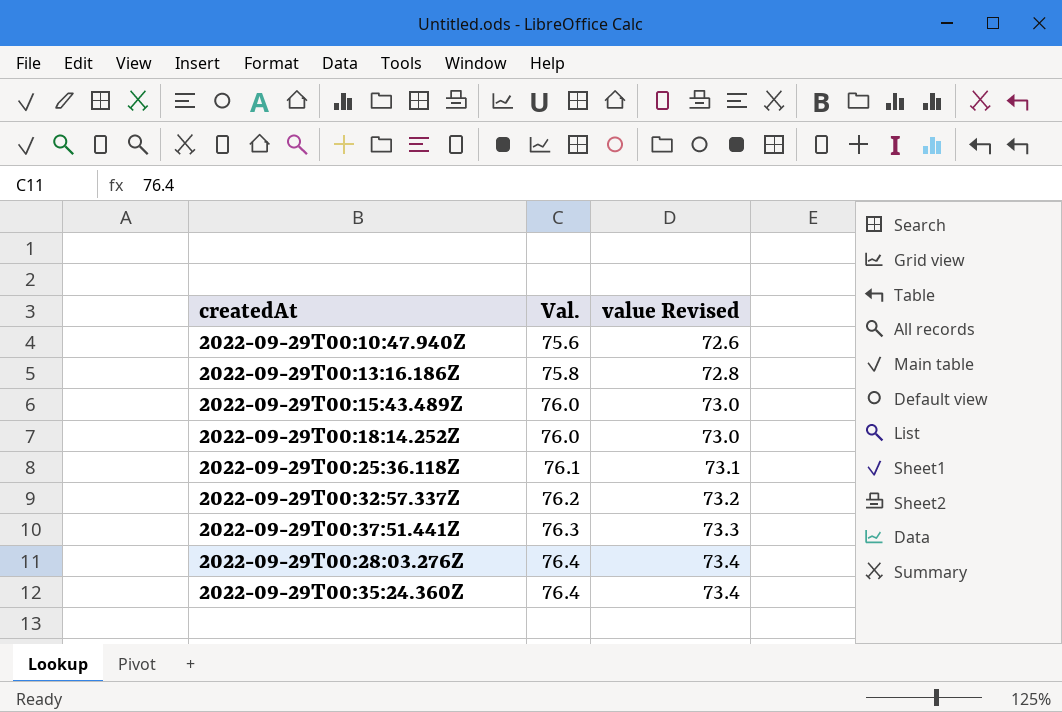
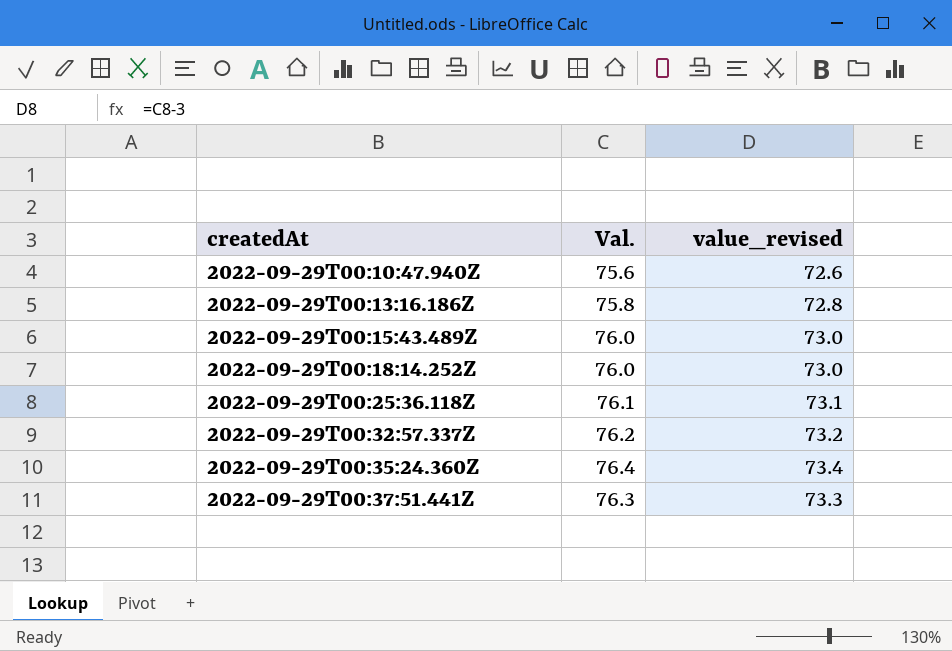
row order: Val. ascending -> createdAt ascending
column name: value Revised -> value_revised
row 2022-09-29T00:28:03.276Z: 76.4 | 73.4 -> none

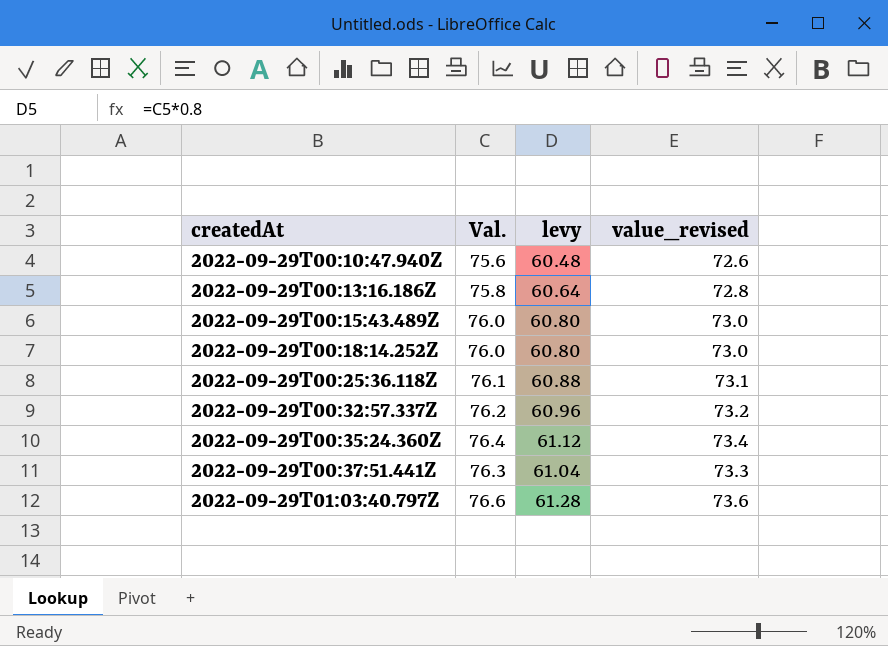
column levy | formula: none -> [Val.] * 0.8
row 2022-09-29T01:03:40.797Z: none -> 76.6 | 61.28 | 73.6

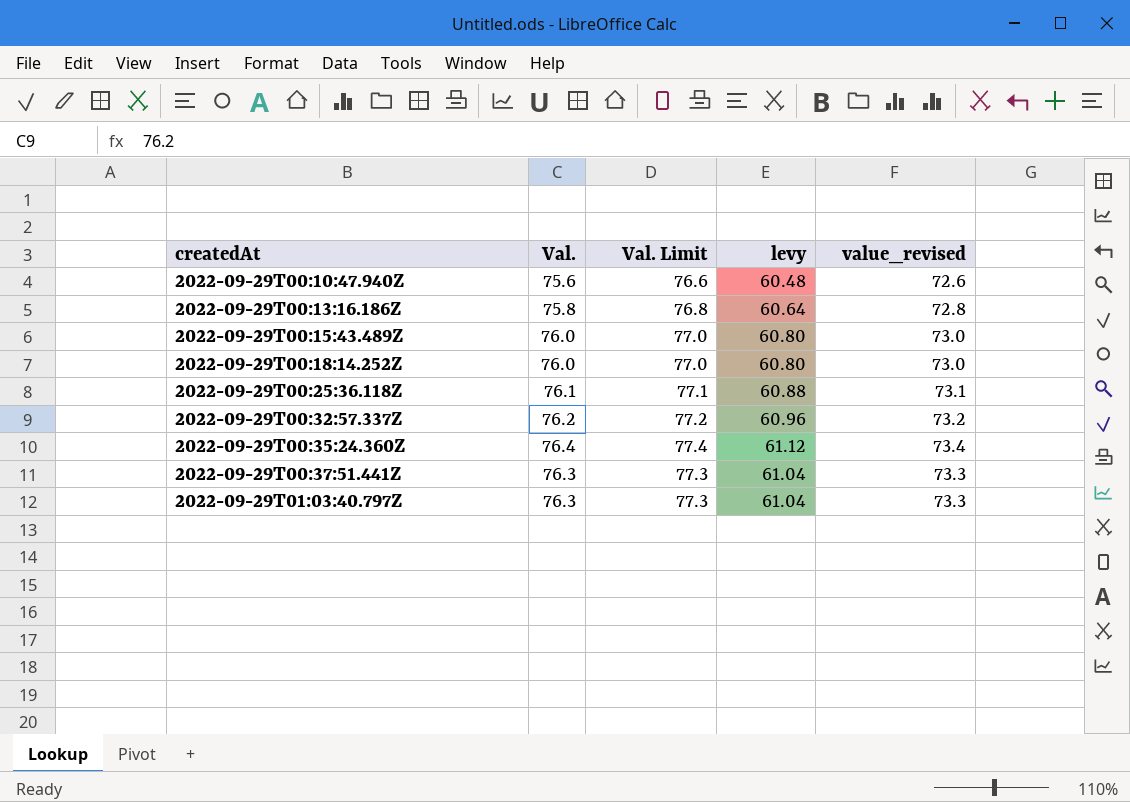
column Val. Limit | formula: none -> [Val.] + 1
2022-09-29T01:03:40.797Z | Val.: 76.6 -> 76.3
2022-09-29T01:03:40.797Z | levy: 61.28 -> 61.04
2022-09-29T01:03:40.797Z | value_revised: 73.6 -> 73.3

